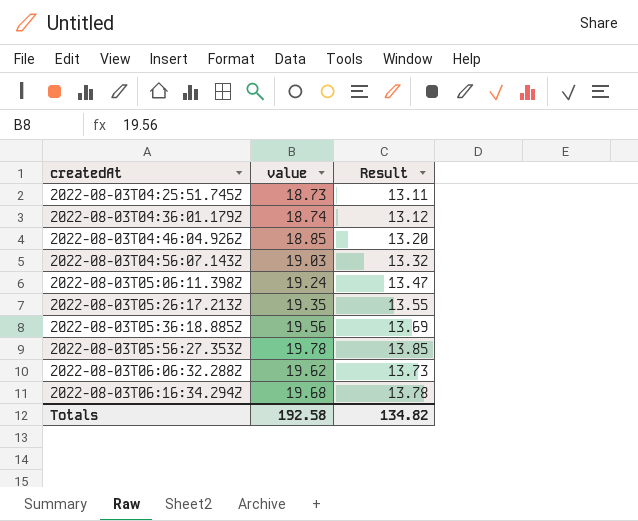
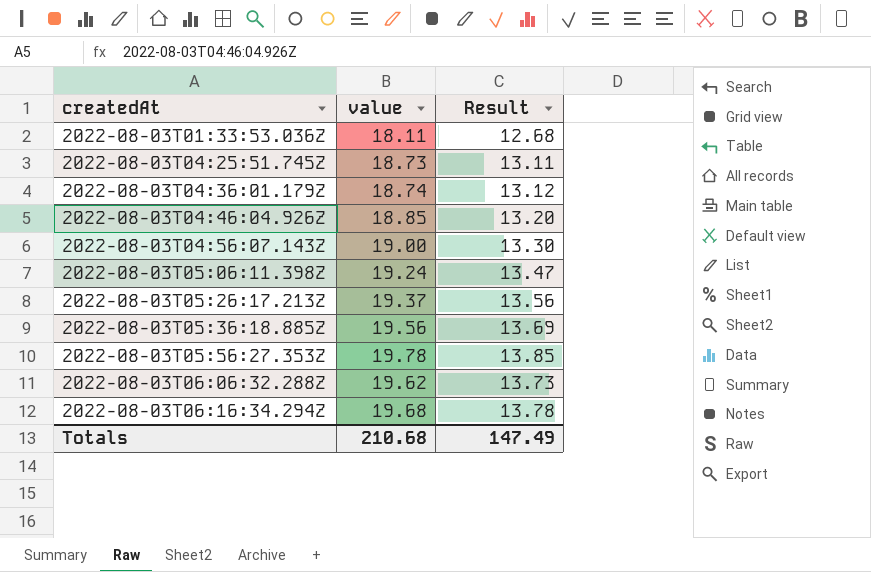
row 2022-08-03T01:33:53.036Z: none -> 18.11 | 12.68
2022-08-03T04:56:07.143Z | value: 19.03 -> 19.00
2022-08-03T04:56:07.143Z | Result: 13.32 -> 13.30
2022-08-03T05:26:17.213Z | value: 19.35 -> 19.37
2022-08-03T05:26:17.213Z | Result: 13.55 -> 13.56
Totals | value: 192.58 -> 210.68
Totals | Result: 134.82 -> 147.49

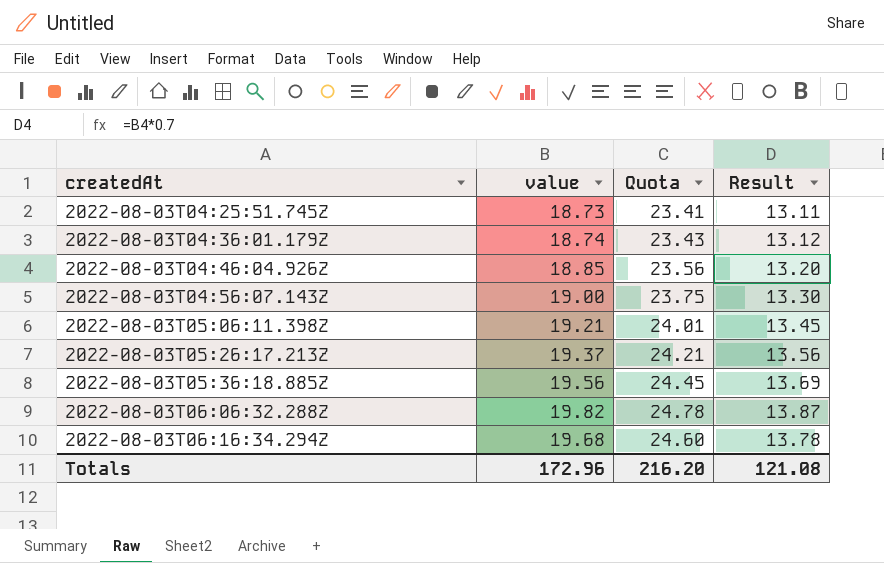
column Quota | formula: none -> [value] * 1.25
row 2022-08-03T01:33:53.036Z: 18.11 | 12.68 -> none
row 2022-08-03T05:56:27.353Z: 19.78 | 13.85 -> none
2022-08-03T05:06:11.398Z | value: 19.24 -> 19.21
2022-08-03T05:06:11.398Z | Result: 13.47 -> 13.45
2022-08-03T06:06:32.288Z | value: 19.62 -> 19.82
2022-08-03T06:06:32.288Z | Result: 13.73 -> 13.87
Totals | value: 210.68 -> 172.96
Totals | Result: 147.49 -> 121.08

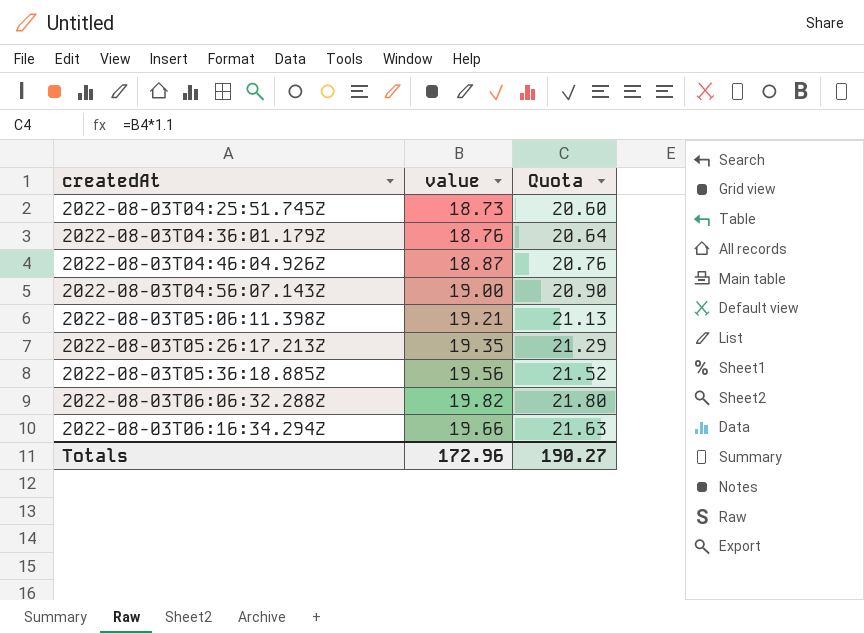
column Result | formula: [value] * 0.7 -> none
column Quota | formula: [value] * 1.25 -> [value] * 1.1
2022-08-03T04:36:01.179Z | value: 18.74 -> 18.76
2022-08-03T04:46:04.926Z | value: 18.85 -> 18.87
2022-08-03T05:26:17.213Z | value: 19.37 -> 19.35
2022-08-03T06:16:34.294Z | value: 19.68 -> 19.66
Totals | Quota: 216.20 -> 190.27

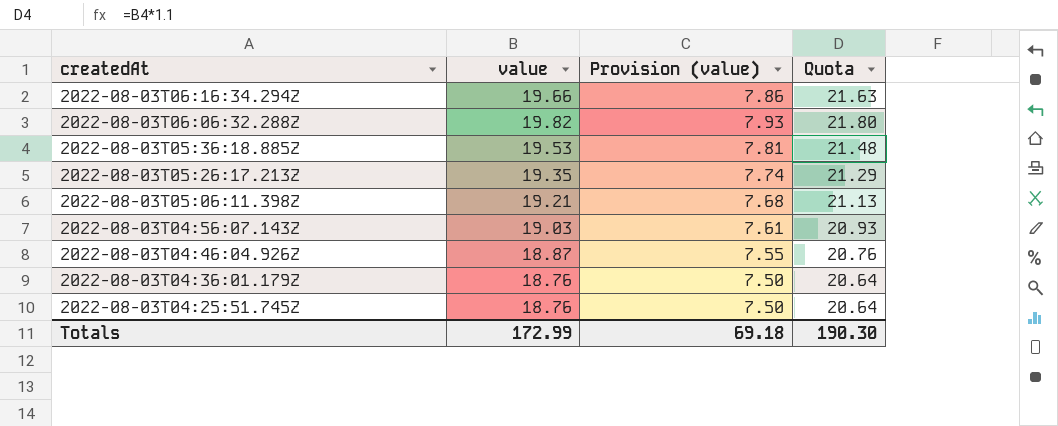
row order: createdAt ascending -> createdAt descending
column Provision (value) | formula: none -> [value] * 0.4
2022-08-03T05:36:18.885Z | value: 19.56 -> 19.53
2022-08-03T05:36:18.885Z | Quota: 21.52 -> 21.48
2022-08-03T04:56:07.143Z | value: 19.00 -> 19.03
2022-08-03T04:56:07.143Z | Quota: 20.90 -> 20.93
2022-08-03T04:25:51.745Z | value: 18.73 -> 18.76
2022-08-03T04:25:51.745Z | Quota: 20.60 -> 20.64
Totals | value: 172.96 -> 172.99
Totals | Quota: 190.27 -> 190.30

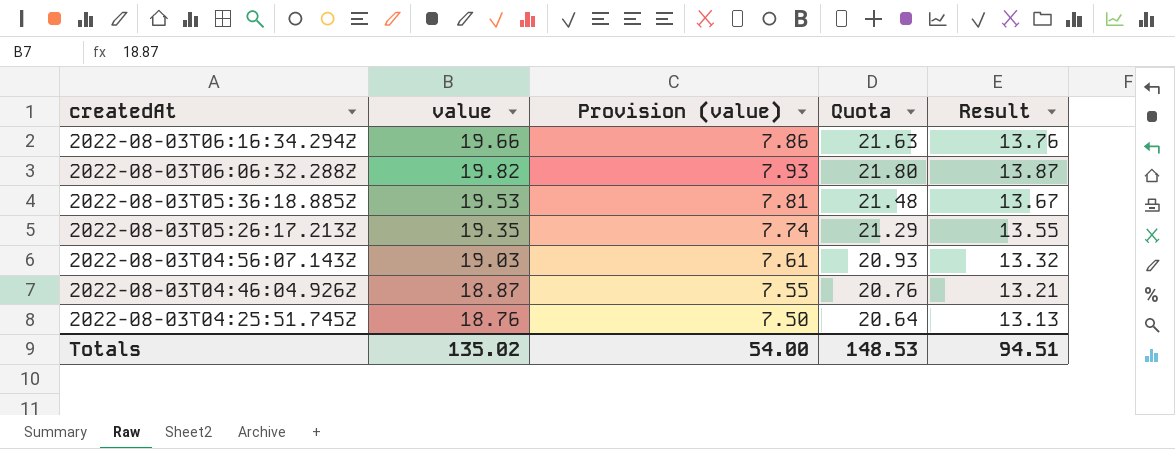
column Result | formula: none -> [value] * 0.7
row 2022-08-03T05:06:11.398Z: 19.21 | 7.68 | 21.13 -> none
row 2022-08-03T04:36:01.179Z: 18.76 | 7.50 | 20.64 -> none
Totals | value: 172.99 -> 135.02
Totals | Provision (value): 69.18 -> 54.00
Totals | Quota: 190.30 -> 148.53

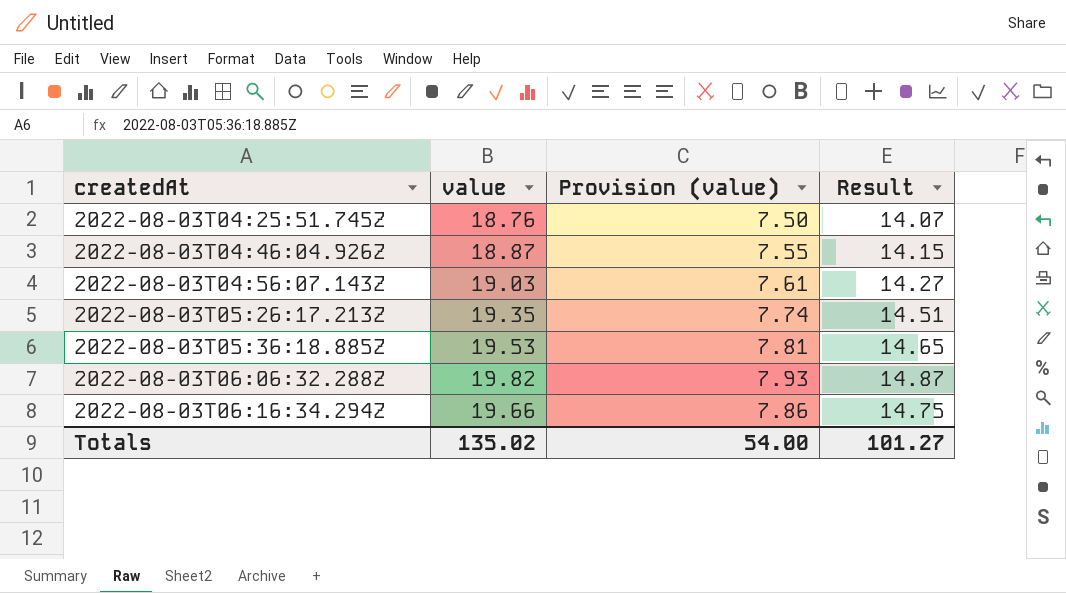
row order: createdAt descending -> createdAt ascending
column Quota | formula: [value] * 1.1 -> none
column Result | formula: [value] * 0.7 -> [value] * 0.75
Totals | Result: 94.51 -> 101.27

